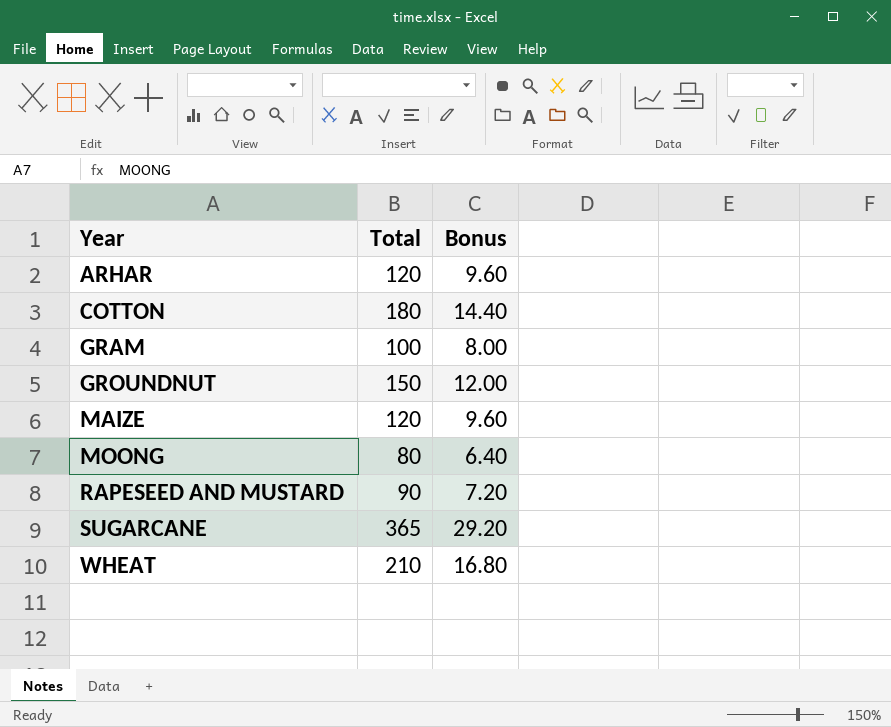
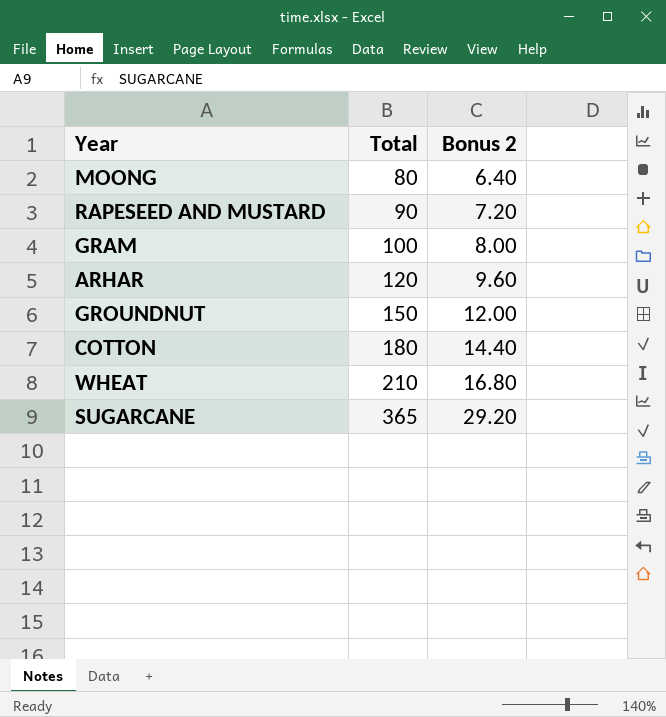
row order: Year ascending -> Total ascending
column name: Bonus -> Bonus 2
row MAIZE: 120 | 9.60 -> none

